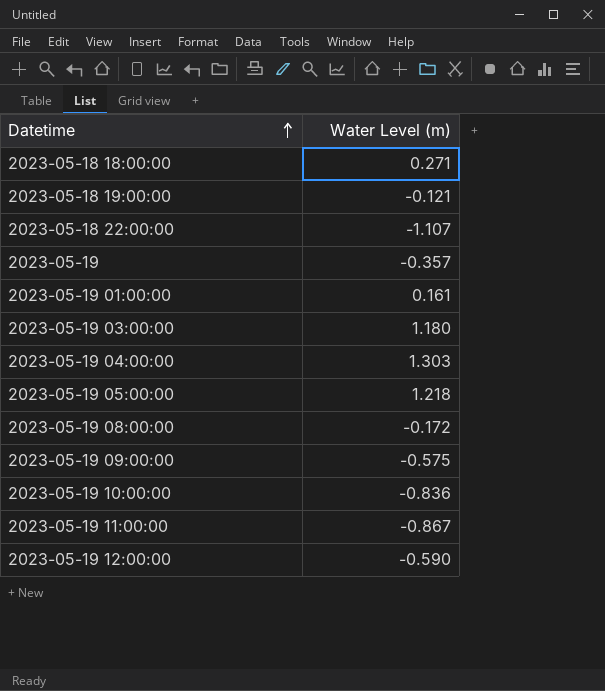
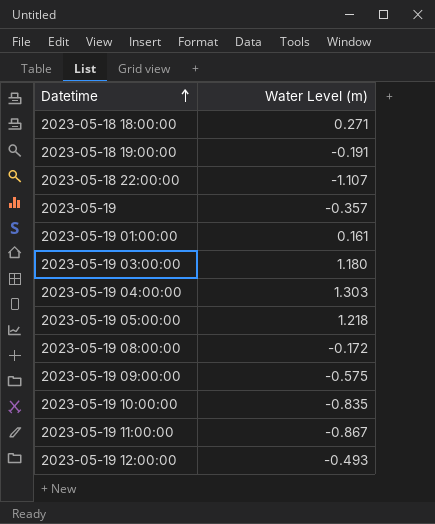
2023-05-18 19:00:00 | Water Level (m): -0.121 -> -0.191
2023-05-19 10:00:00 | Water Level (m): -0.836 -> -0.835
2023-05-19 12:00:00 | Water Level (m): -0.590 -> -0.493

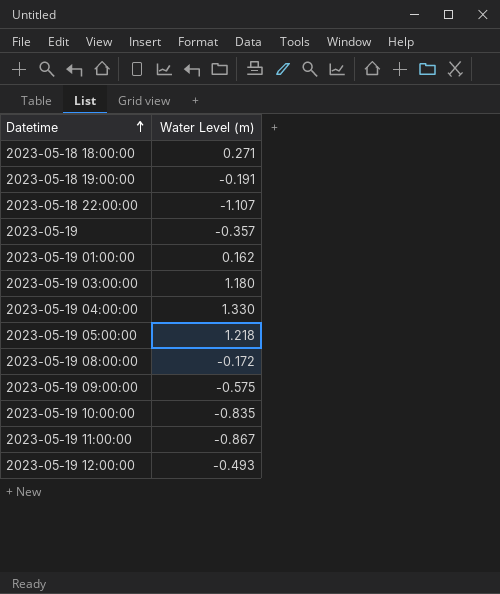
2023-05-19 01:00:00 | Water Level (m): 0.161 -> 0.162
2023-05-19 04:00:00 | Water Level (m): 1.303 -> 1.330

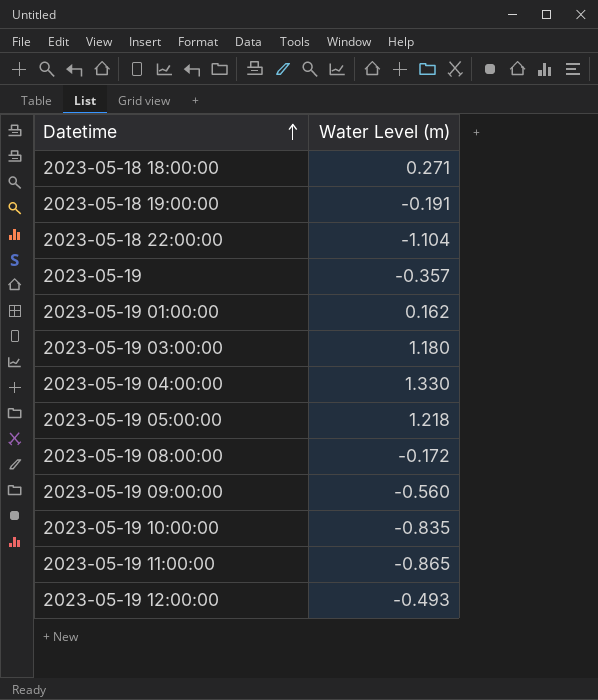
2023-05-18 22:00:00 | Water Level (m): -1.107 -> -1.104
2023-05-19 09:00:00 | Water Level (m): -0.575 -> -0.560
2023-05-19 11:00:00 | Water Level (m): -0.867 -> -0.865

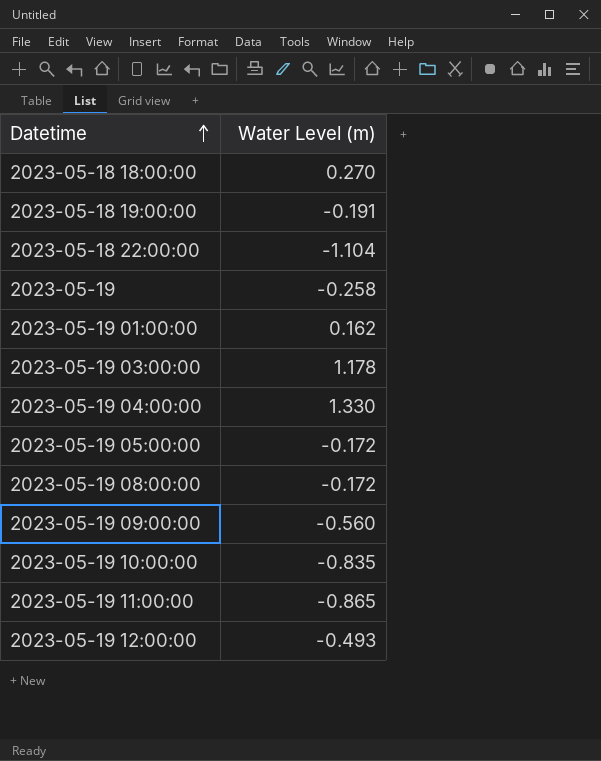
2023-05-18 18:00:00 | Water Level (m): 0.271 -> 0.270
2023-05-19 | Water Level (m): -0.357 -> -0.258
2023-05-19 03:00:00 | Water Level (m): 1.180 -> 1.178
2023-05-19 05:00:00 | Water Level (m): 1.218 -> -0.172

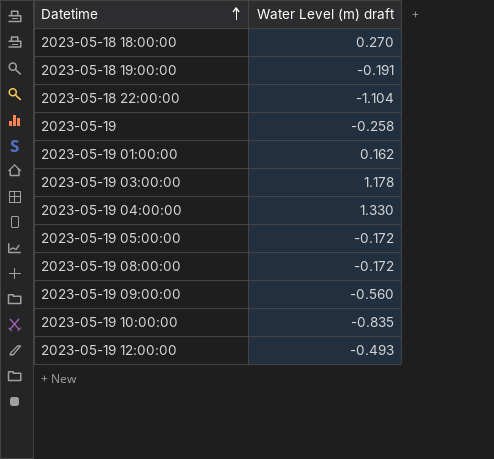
column name: Water Level (m) -> Water Level (m) draft
row 2023-05-19 11:00:00: -0.865 -> none

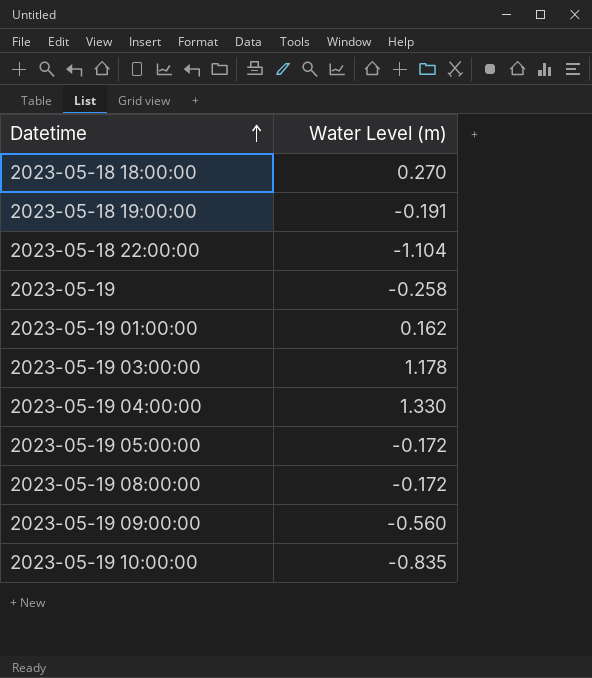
column name: Water Level (m) draft -> Water Level (m)
row 2023-05-19 12:00:00: -0.493 -> none

